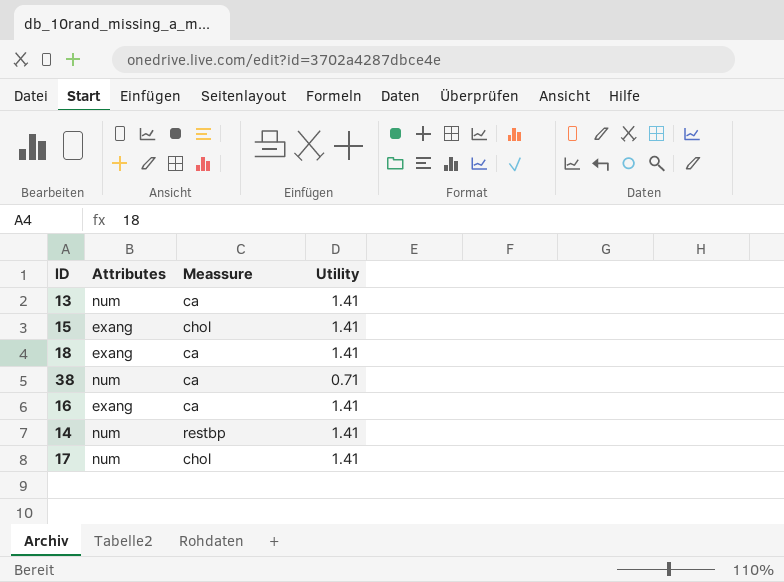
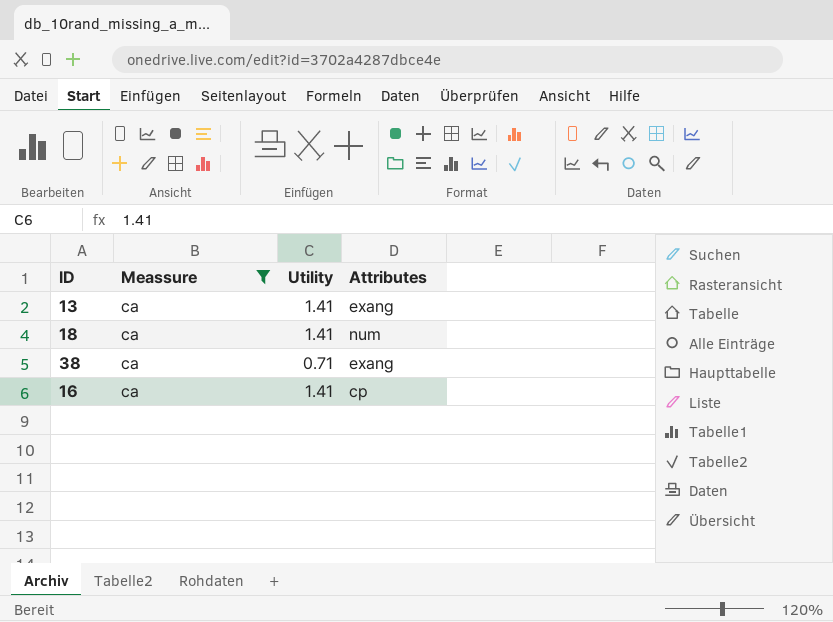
filter: none -> Meassure = ca
column Attributes | position: 2 -> 4
13 | Attributes: num -> exang
18 | Attributes: exang -> num
38 | Attributes: num -> exang
16 | Attributes: exang -> cp

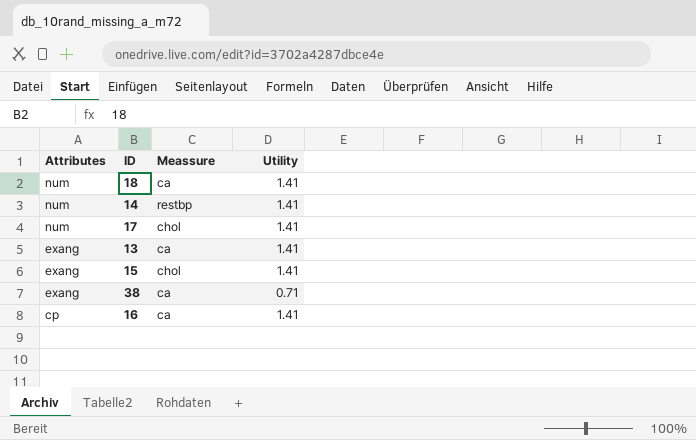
filter: Meassure = ca -> none
row order: none -> Attributes descending
column Attributes | position: 4 -> 1

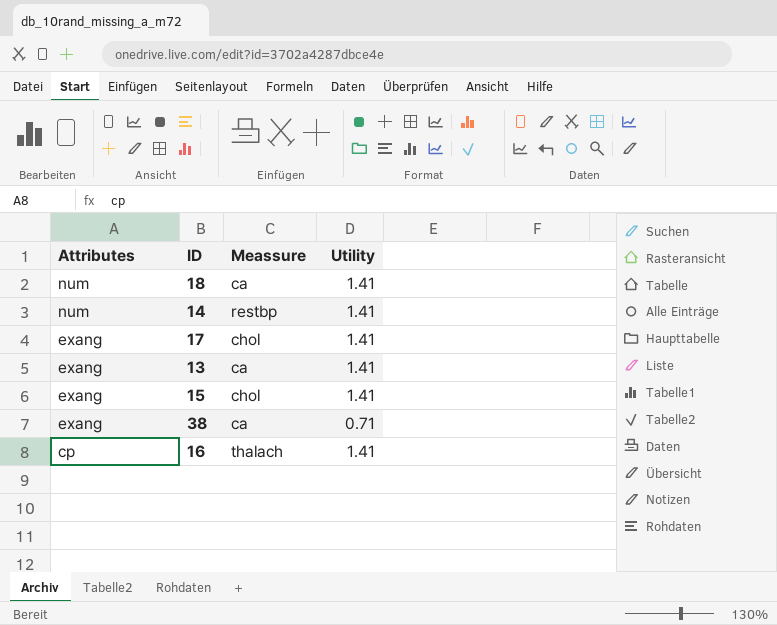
17 | Attributes: num -> exang
16 | Meassure: ca -> thalach

